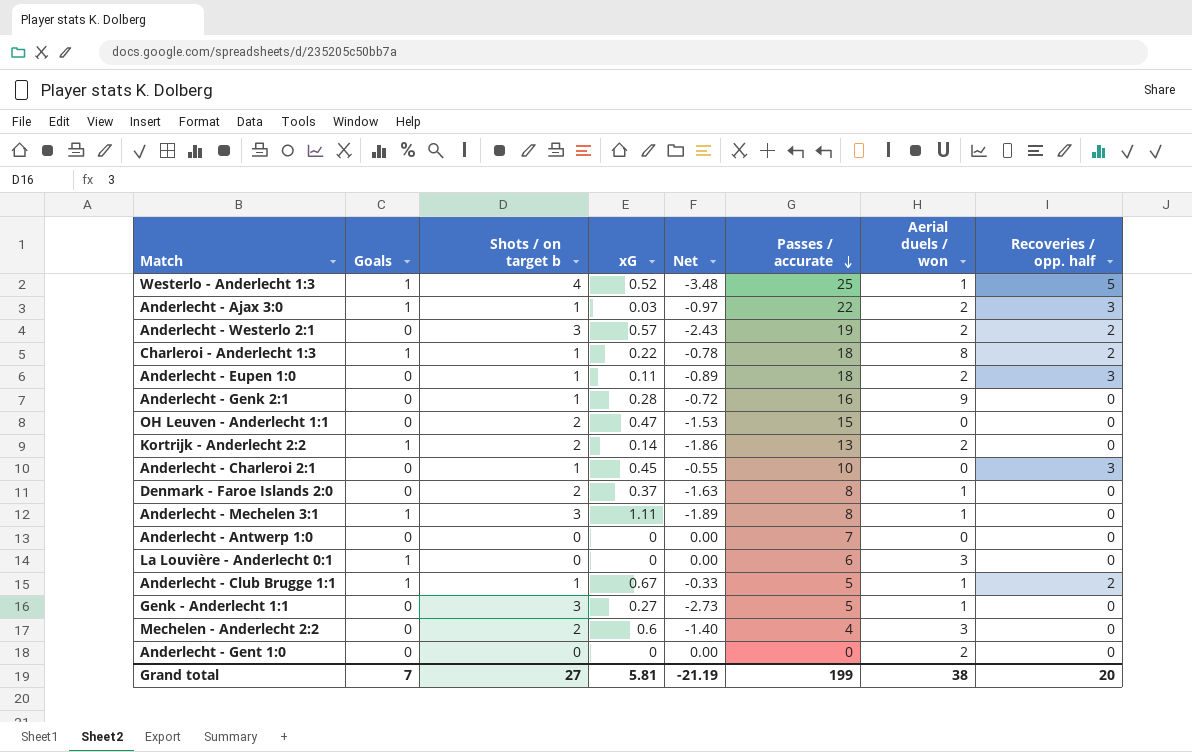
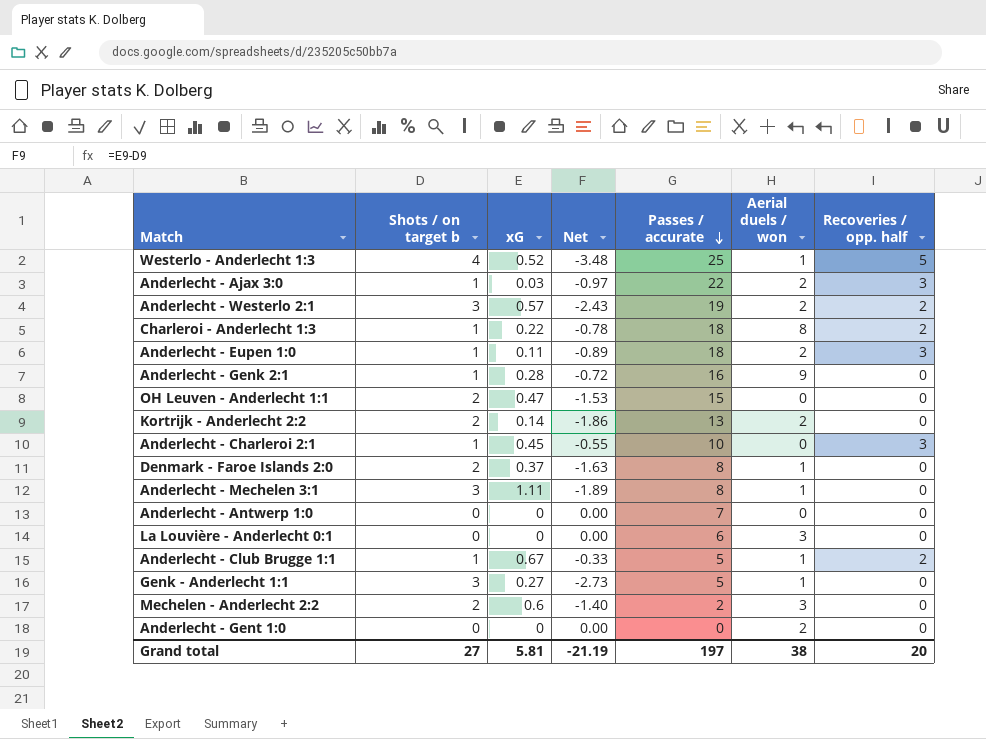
column Goals | position: 2 -> none
Mechelen - Anderlecht 2:2 | Passes / accurate: 4 -> 2
Grand total | Passes / accurate: 199 -> 197

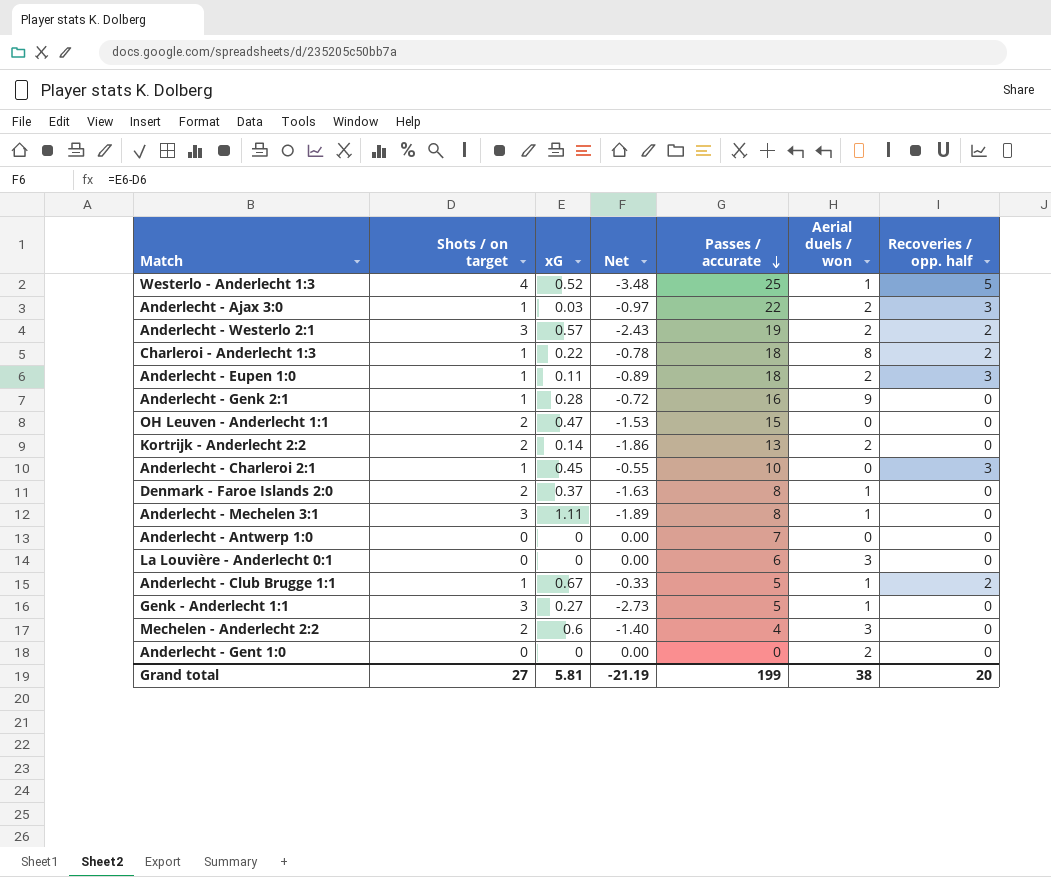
column name: Shots / on target b -> Shots / on target
Mechelen - Anderlecht 2:2 | Passes / accurate: 2 -> 4
Grand total | Passes / accurate: 197 -> 199

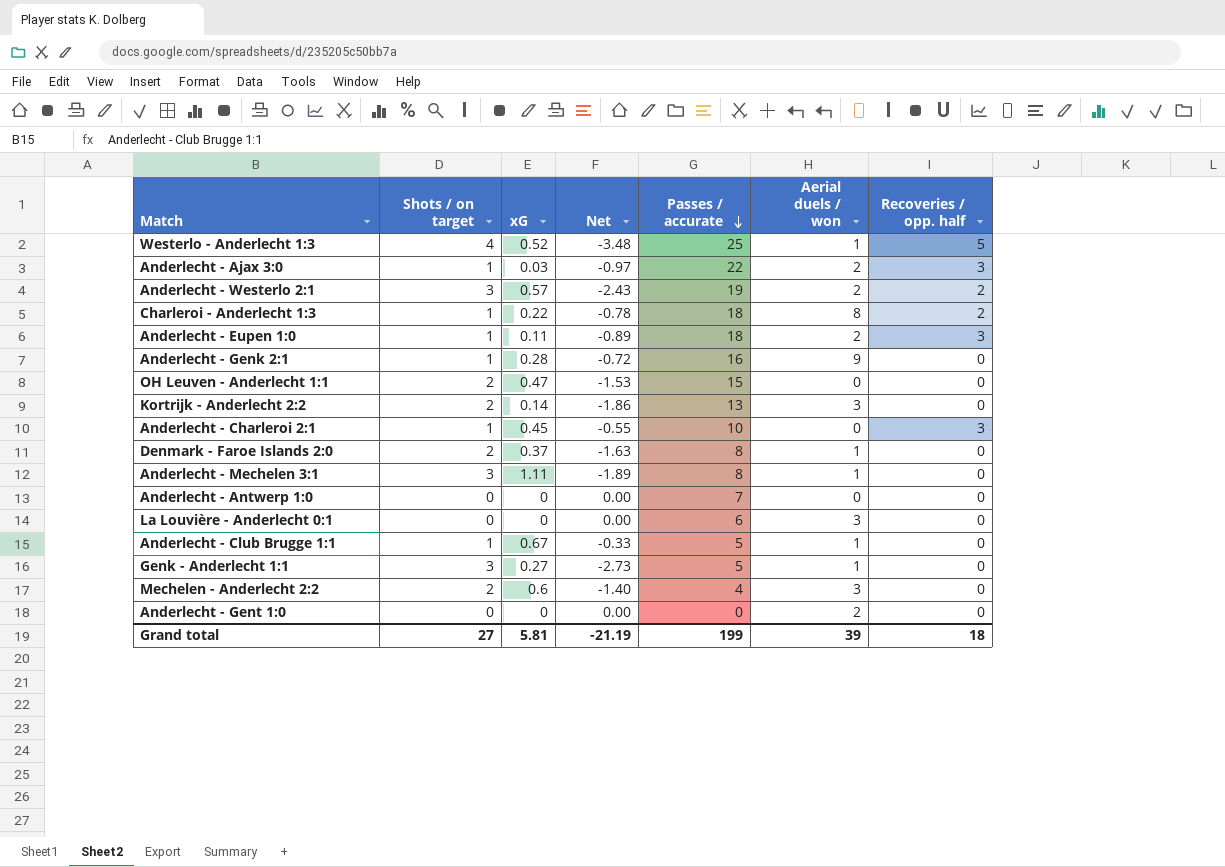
Kortrijk - Anderlecht 2:2 | Aerial duels / won: 2 -> 3
Anderlecht - Club Brugge 1:1 | Recoveries / opp. half: 2 -> 0
Grand total | Aerial duels / won: 38 -> 39
Grand total | Recoveries / opp. half: 20 -> 18

